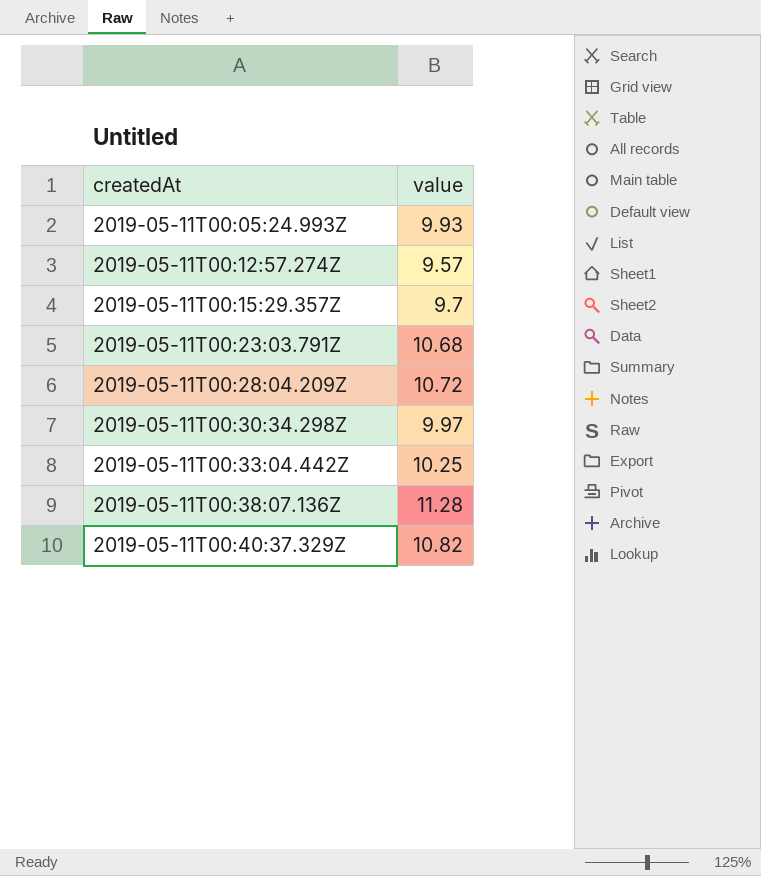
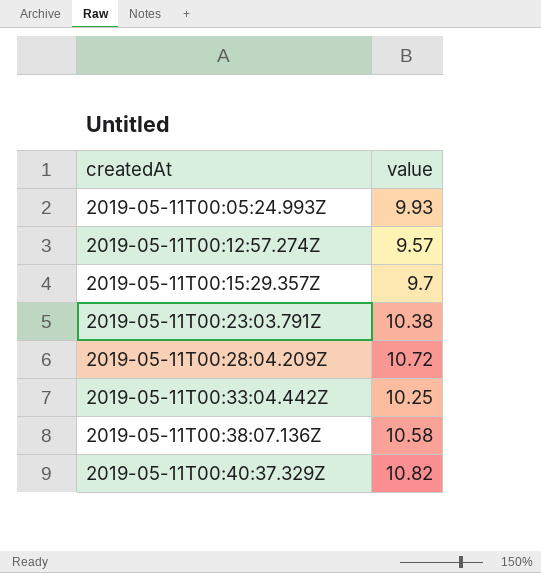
row 2019-05-11T00:30:34.298Z: 9.97 -> none
2019-05-11T00:23:03.791Z | value: 10.68 -> 10.38
2019-05-11T00:38:07.136Z | value: 11.28 -> 10.58

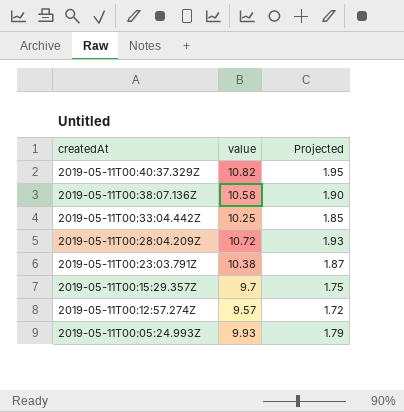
row order: createdAt ascending -> createdAt descending
column Projected | formula: none -> [value] * 0.18

